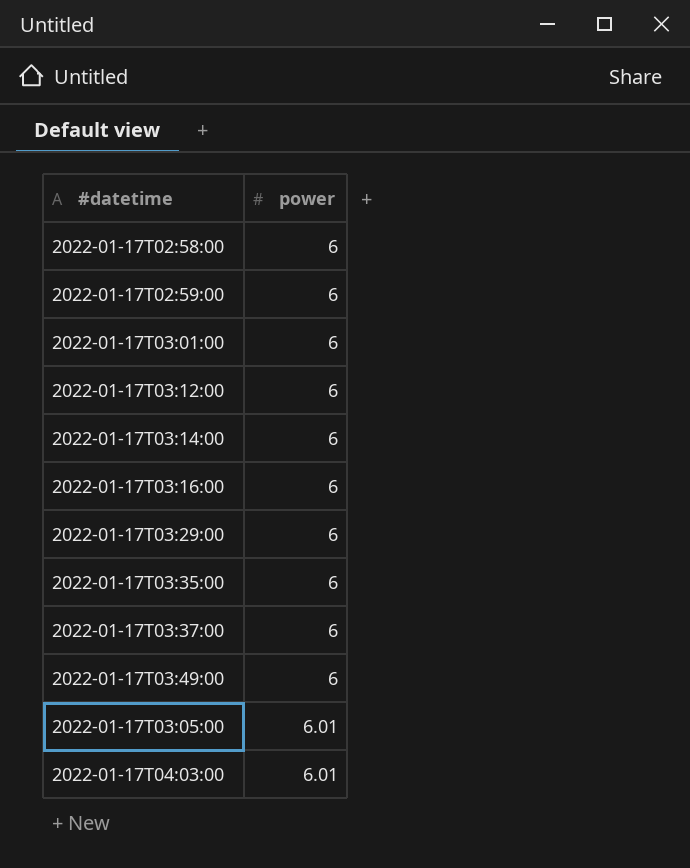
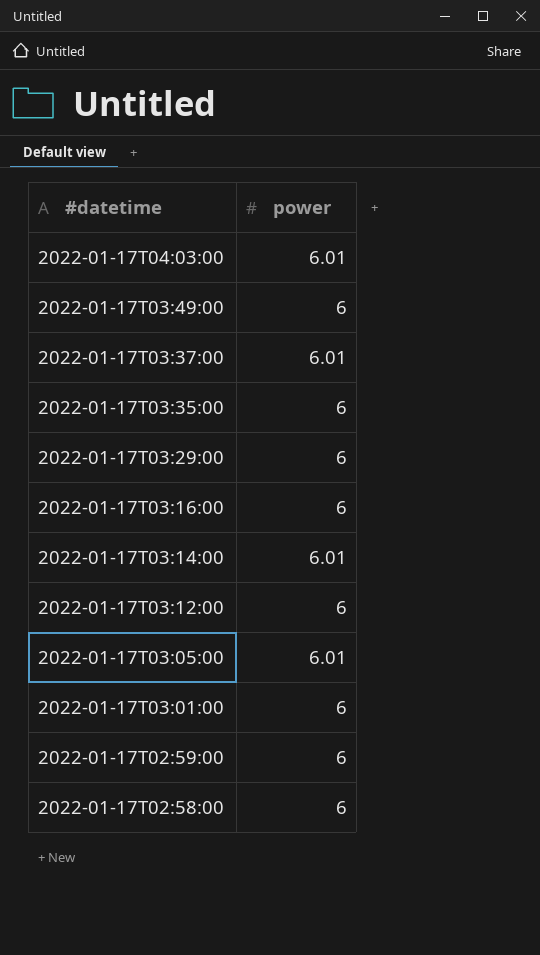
row order: power ascending -> #datetime descending
2022-01-17T03:37:00 | power: 6 -> 6.01
2022-01-17T03:14:00 | power: 6 -> 6.01

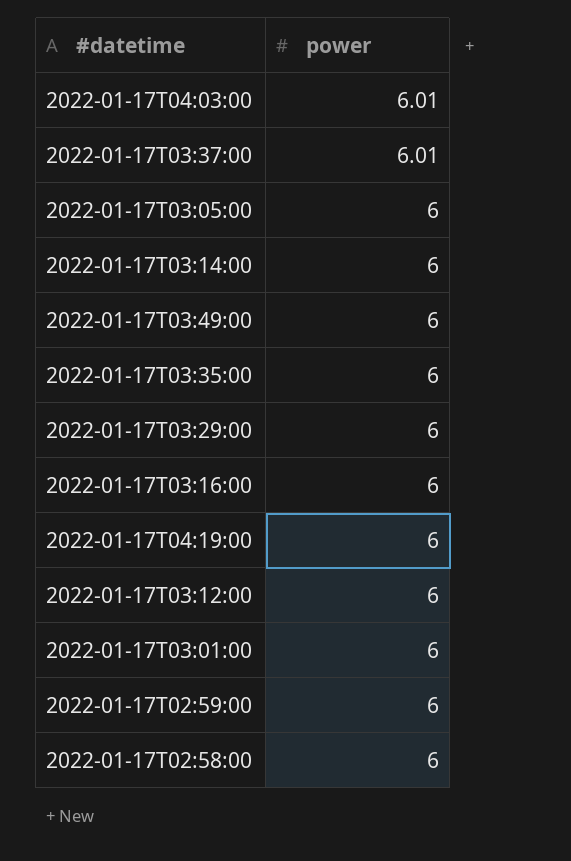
row order: #datetime descending -> power descending
2022-01-17T03:05:00 | power: 6.01 -> 6
2022-01-17T03:14:00 | power: 6.01 -> 6
row 2022-01-17T04:19:00: none -> 6

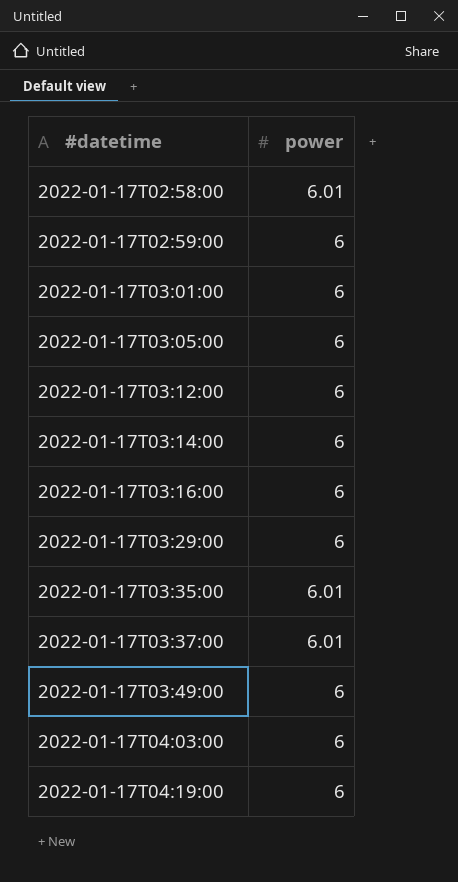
row order: power descending -> #datetime ascending
2022-01-17T02:58:00 | power: 6 -> 6.01
2022-01-17T03:35:00 | power: 6 -> 6.01
2022-01-17T04:03:00 | power: 6.01 -> 6

